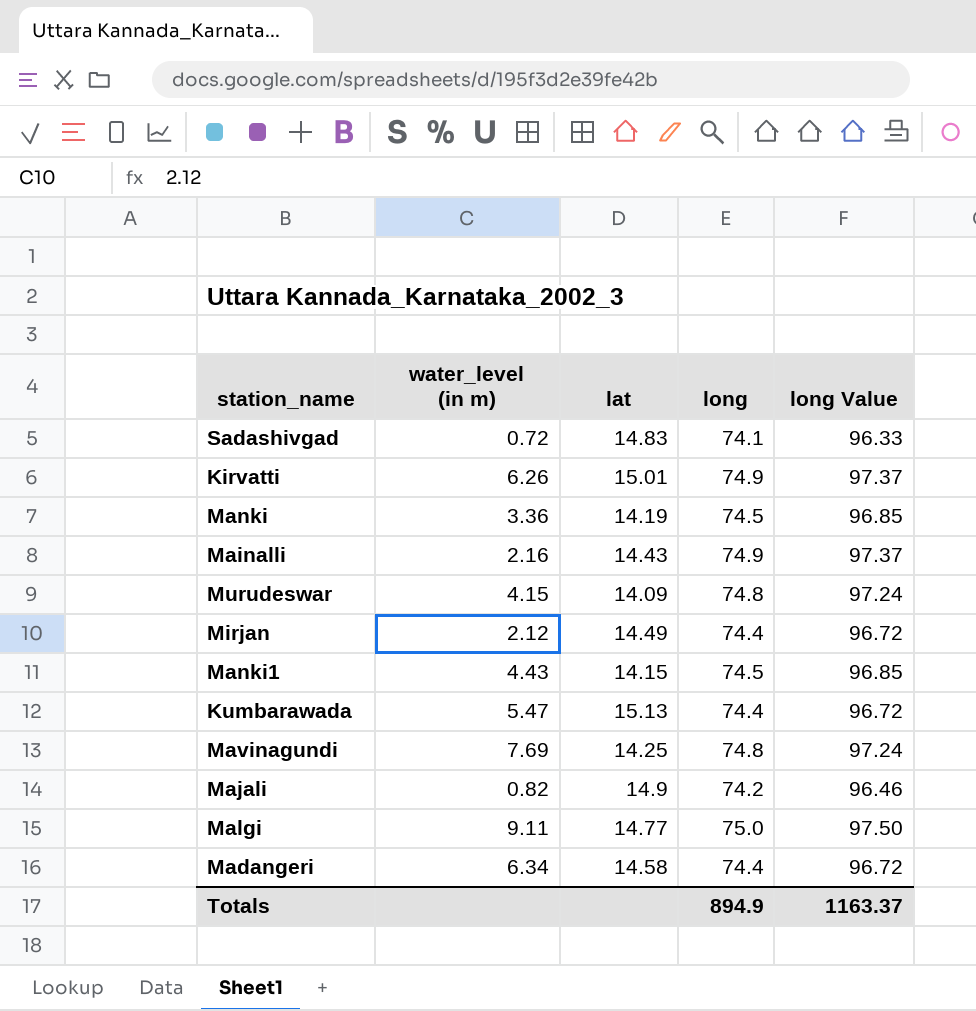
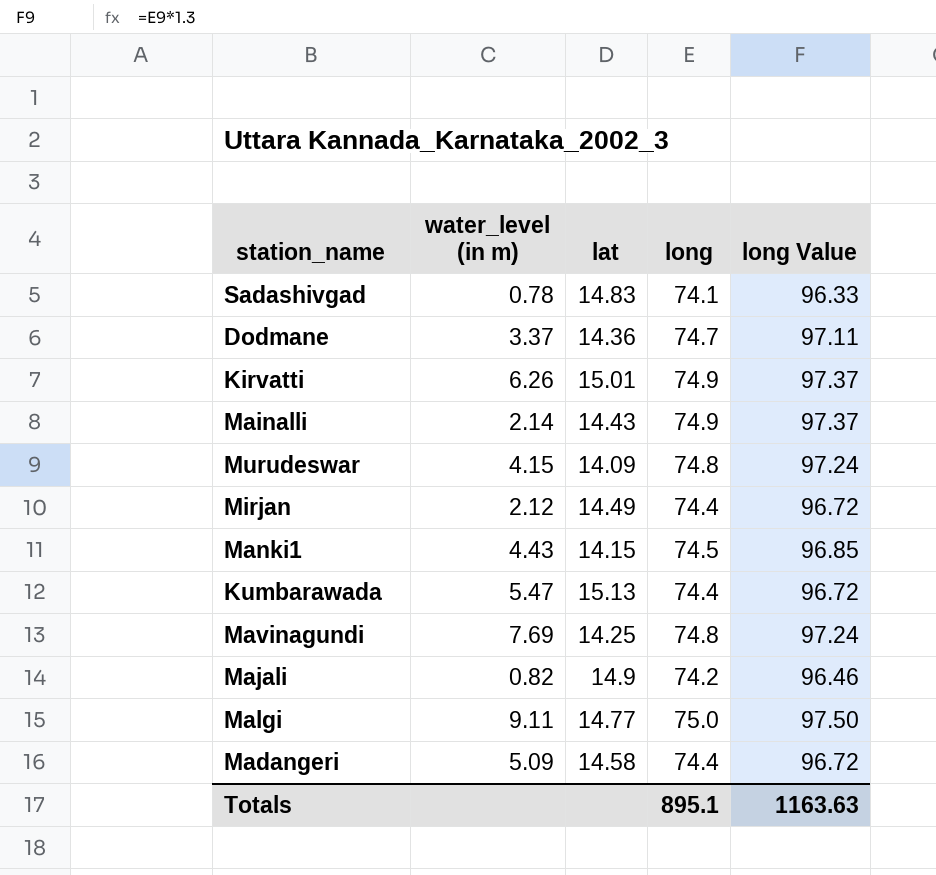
row Manki: 3.36 | 14.19 | 74.5 | 96.85 -> none
Sadashivgad | water_level (in m): 0.72 -> 0.78
row Dodmane: none -> 3.37 | 14.36 | 74.7 | 97.11
Mainalli | water_level (in m): 2.16 -> 2.14
Madangeri | water_level (in m): 6.34 -> 5.09
Totals | long: 894.9 -> 895.1
Totals | long Value: 1163.37 -> 1163.63

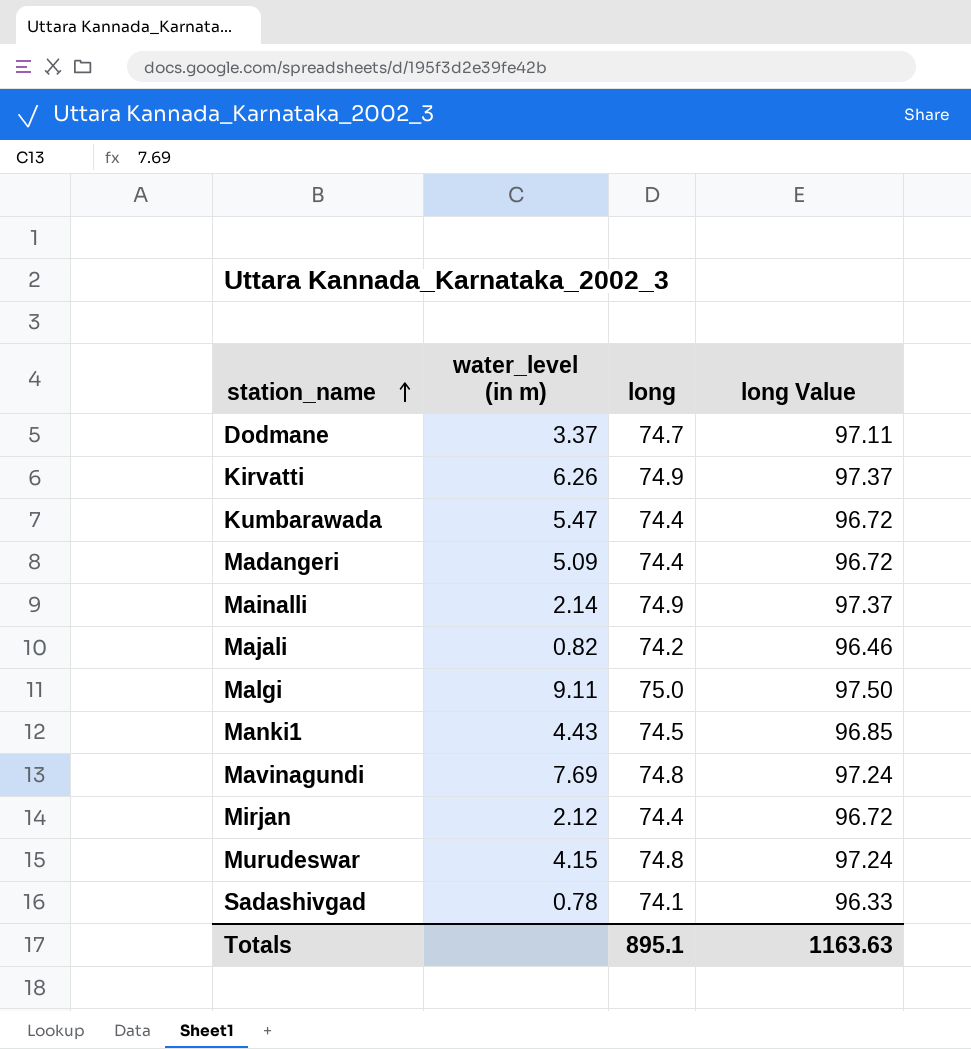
row order: none -> station_name ascending
column lat | position: 3 -> none

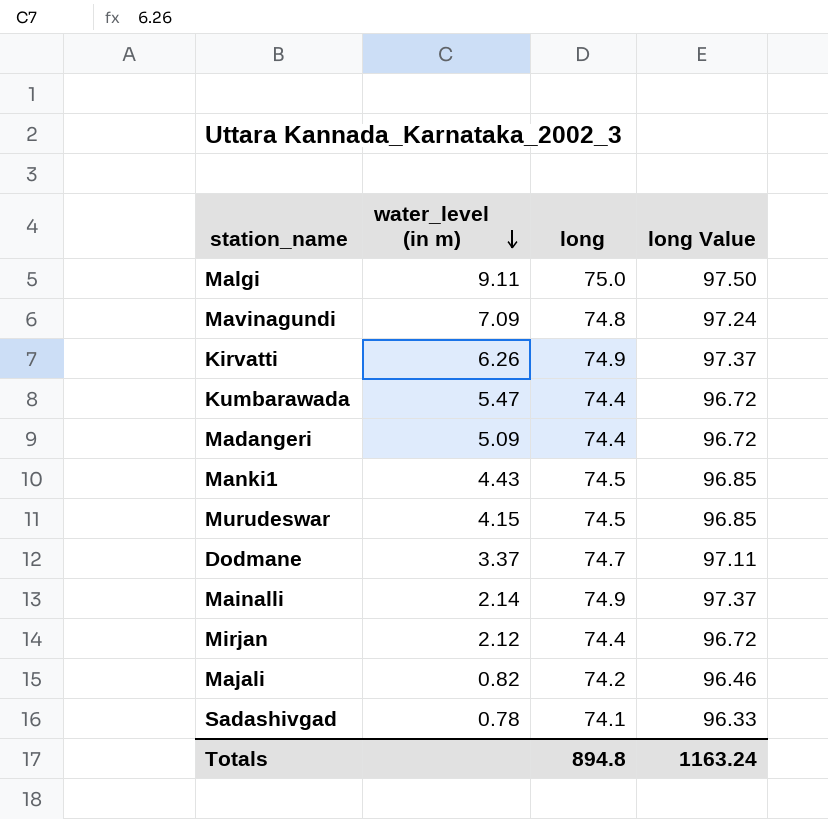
row order: station_name ascending -> water_level (in m) descending
Mavinagundi | water_level (in m): 7.69 -> 7.09
Murudeswar | long: 74.8 -> 74.5
Murudeswar | long Value: 97.24 -> 96.85
Totals | long: 895.1 -> 894.8
Totals | long Value: 1163.63 -> 1163.24

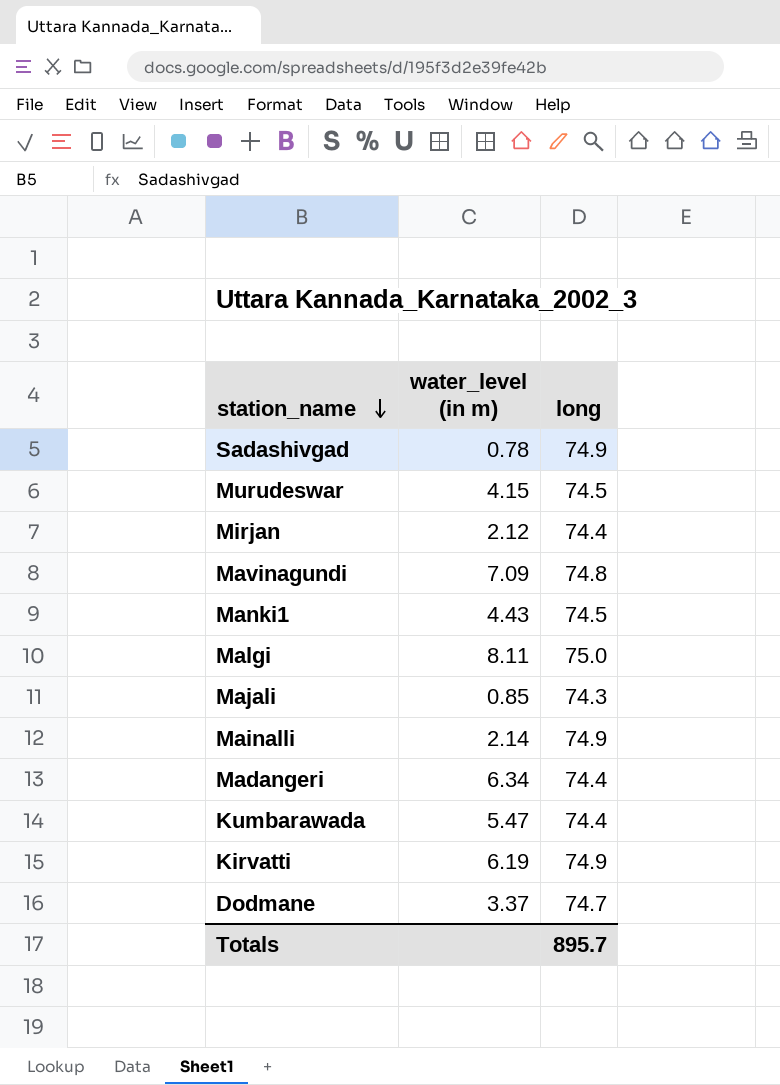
row order: water_level (in m) descending -> station_name descending
column long Value | formula: [long] * 1.3 -> none
Sadashivgad | long: 74.1 -> 74.9
Malgi | water_level (in m): 9.11 -> 8.11
Majali | water_level (in m): 0.82 -> 0.85
Majali | long: 74.2 -> 74.3
Madangeri | water_level (in m): 5.09 -> 6.34
Kirvatti | water_level (in m): 6.26 -> 6.19
Totals | long: 894.8 -> 895.7

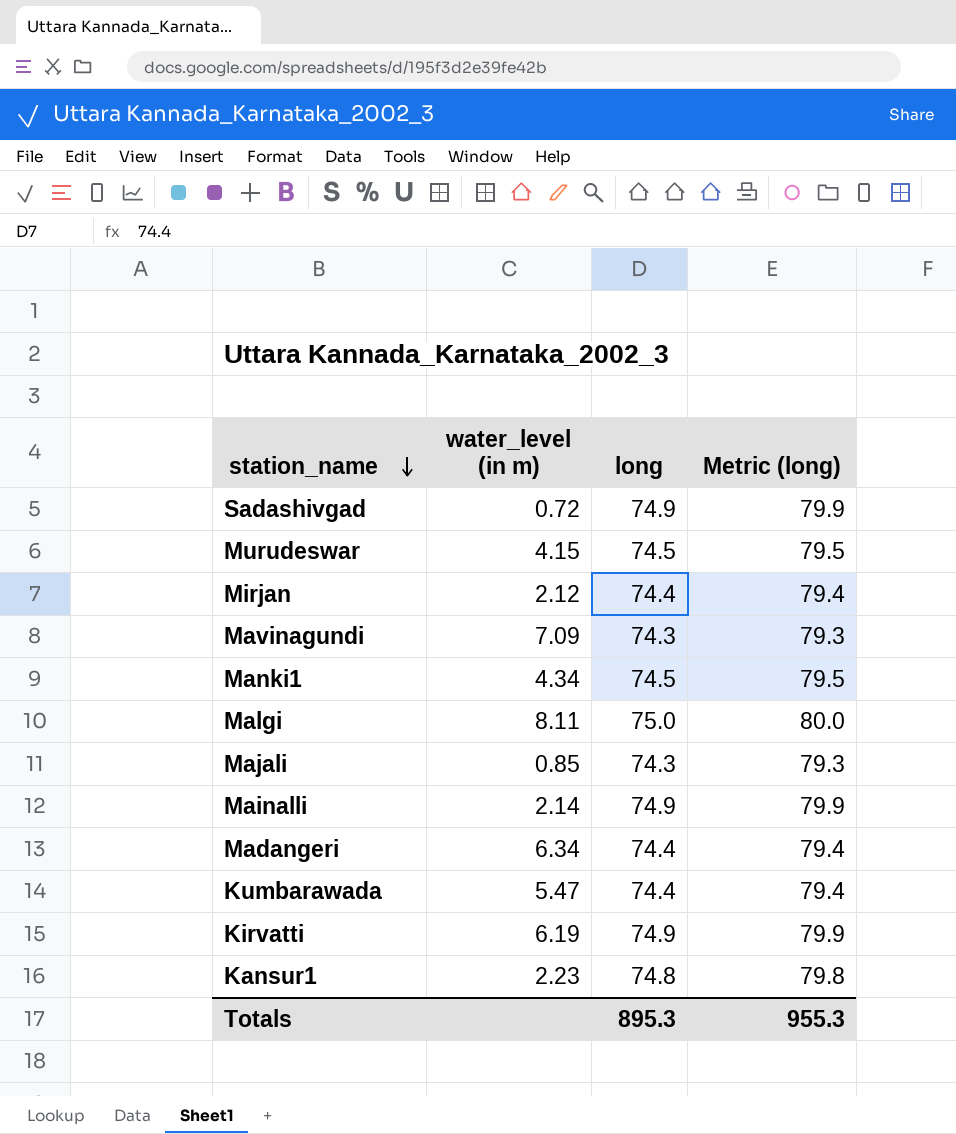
column Metric (long) | formula: none -> [long] + 5
row Dodmane: 3.37 | 74.7 -> none
Sadashivgad | water_level (in m): 0.78 -> 0.72
Mavinagundi | long: 74.8 -> 74.3
Manki1 | water_level (in m): 4.43 -> 4.34
row Kansur1: none -> 2.23 | 74.8 | 79.8
Totals | long: 895.7 -> 895.3

